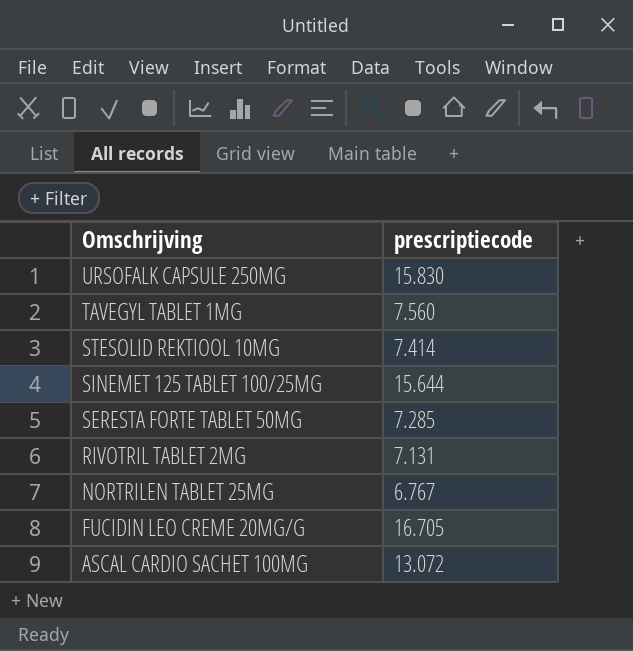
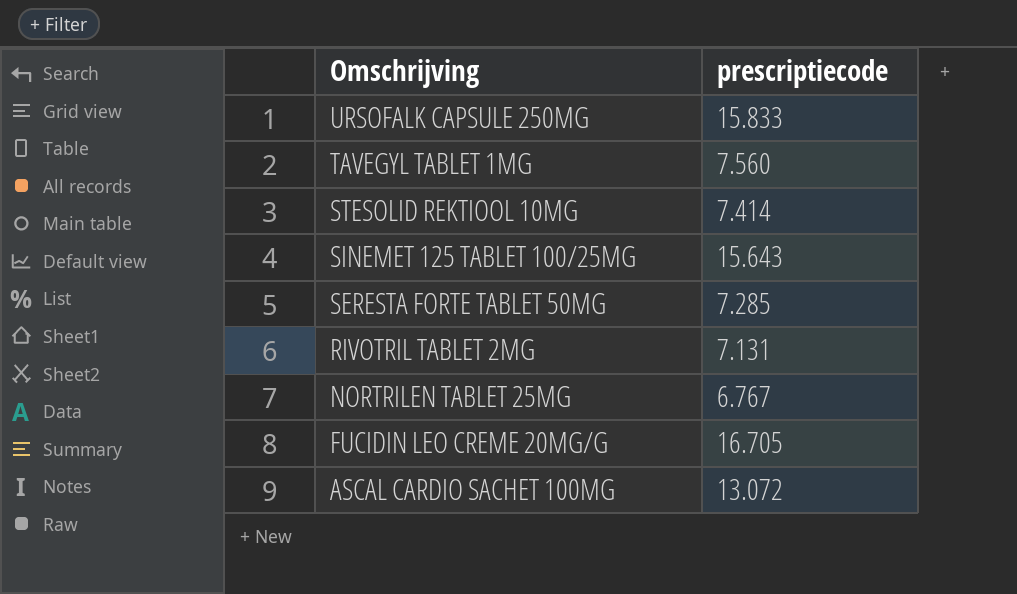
URSOFALK CAPSULE 250MG | prescriptiecode: 15.830 -> 15.833
SINEMET 125 TABLET 100/25MG | prescriptiecode: 15.644 -> 15.643

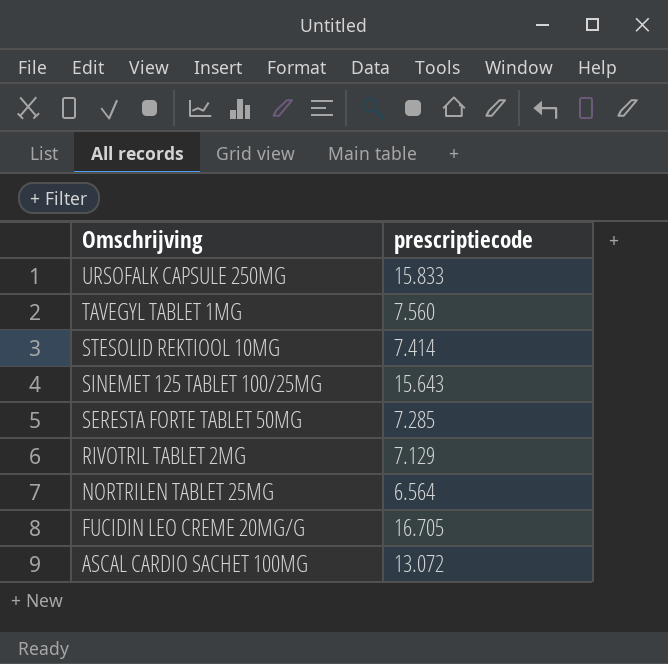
RIVOTRIL TABLET 2MG | prescriptiecode: 7.131 -> 7.129
NORTRILEN TABLET 25MG | prescriptiecode: 6.767 -> 6.564

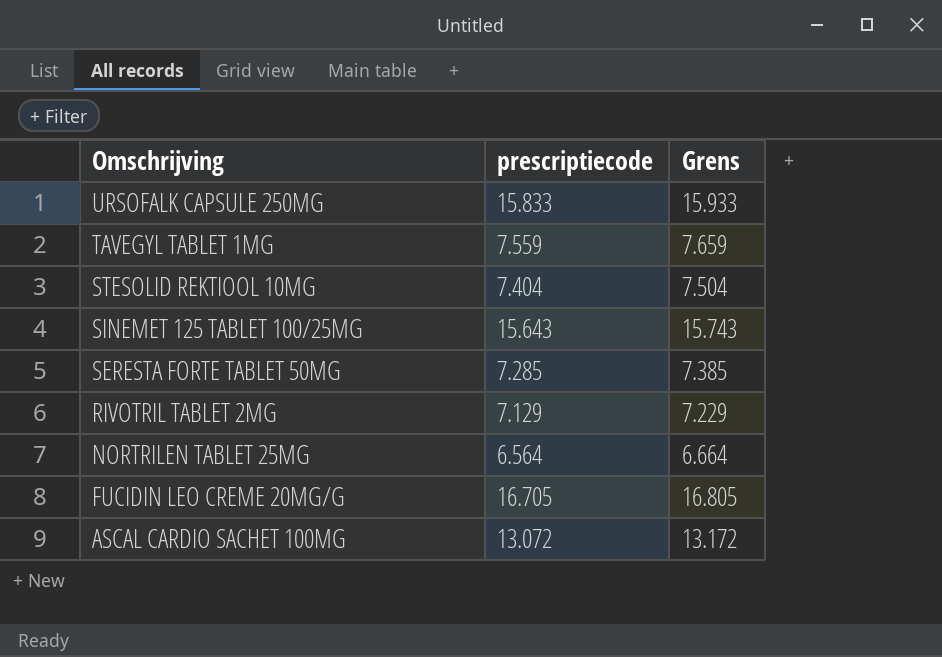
column Grens | formula: none -> [prescriptiecode] + 100
TAVEGYL TABLET 1MG | prescriptiecode: 7.560 -> 7.559
STESOLID REKTIOOL 10MG | prescriptiecode: 7.414 -> 7.404

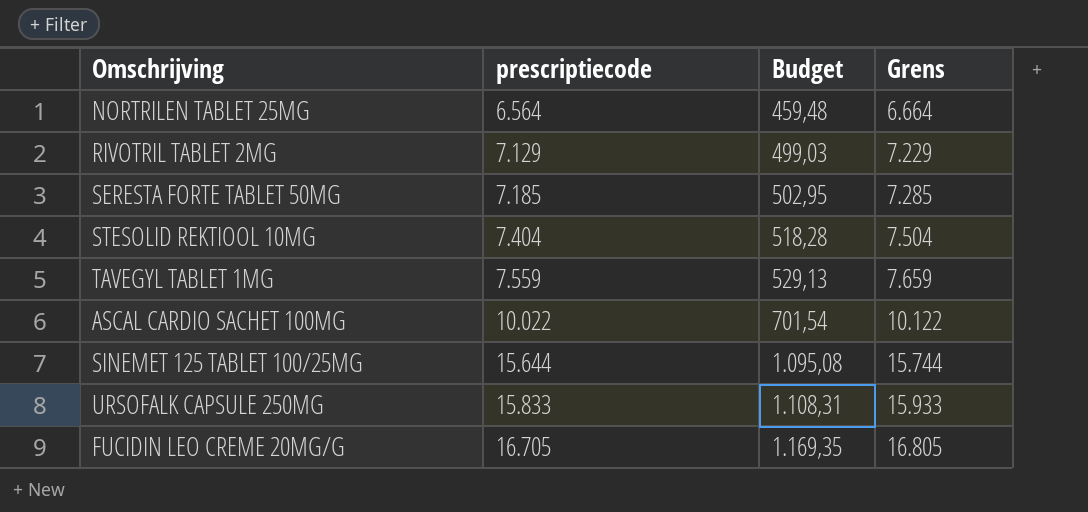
row order: Omschrijving descending -> prescriptiecode ascending
column Budget | formula: none -> [prescriptiecode] * 0,07
SERESTA FORTE TABLET 50MG | prescriptiecode: 7.285 -> 7.185
SERESTA FORTE TABLET 50MG | Grens: 7.385 -> 7.285
ASCAL CARDIO SACHET 100MG | prescriptiecode: 13.072 -> 10.022
ASCAL CARDIO SACHET 100MG | Grens: 13.172 -> 10.122
SINEMET 125 TABLET 100/25MG | prescriptiecode: 15.643 -> 15.644
SINEMET 125 TABLET 100/25MG | Grens: 15.743 -> 15.744

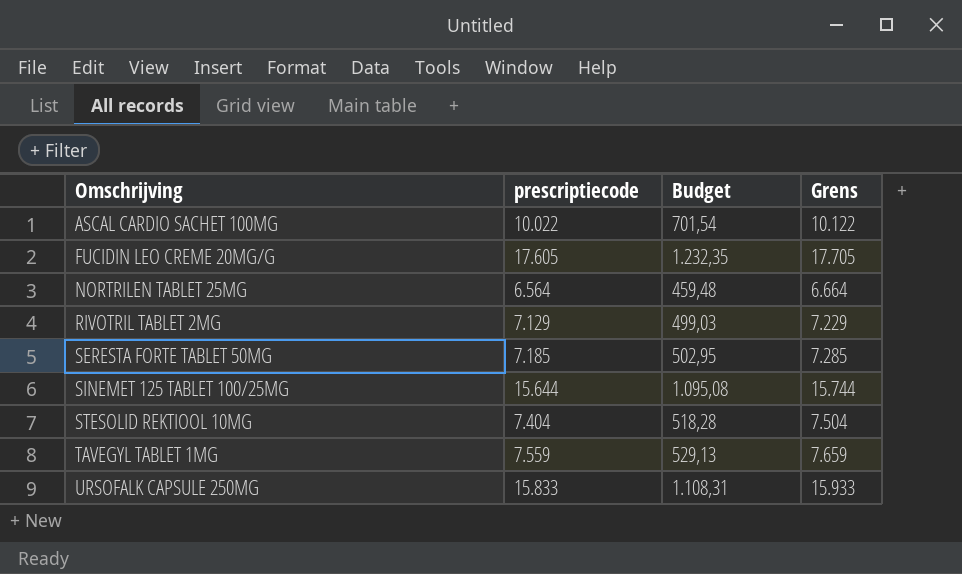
row order: prescriptiecode ascending -> Omschrijving ascending
FUCIDIN LEO CREME 20MG/G | prescriptiecode: 16.705 -> 17.605
FUCIDIN LEO CREME 20MG/G | Budget: 1.169,35 -> 1.232,35
FUCIDIN LEO CREME 20MG/G | Grens: 16.805 -> 17.705

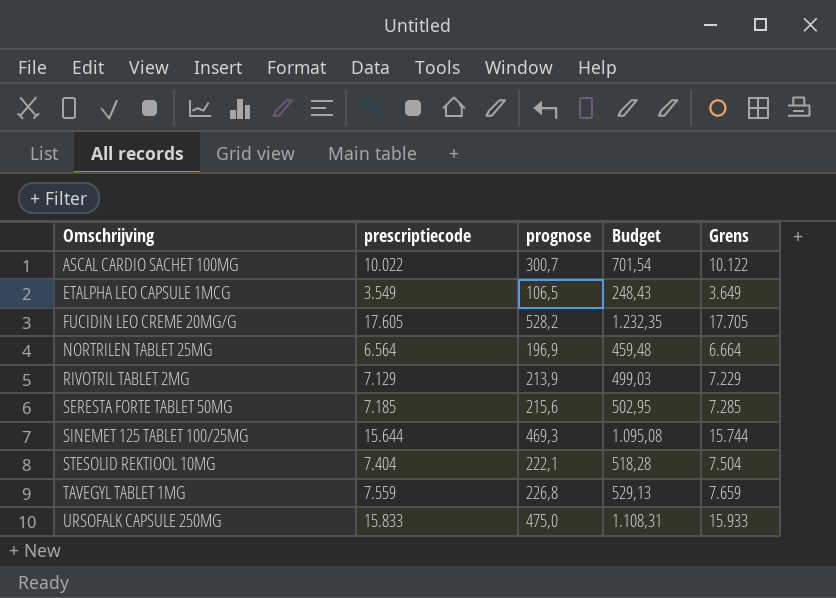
column prognose | formula: none -> [prescriptiecode] * 0,03
row ETALPHA LEO CAPSULE 1MCG: none -> 3.549 | 106,5 | 248,43 | 3.649

